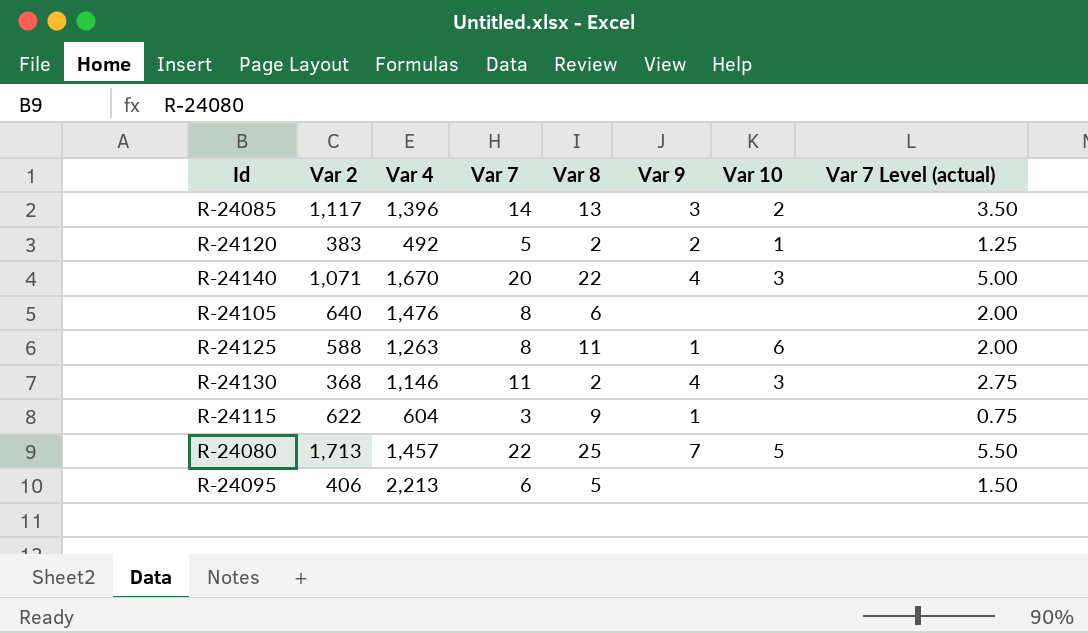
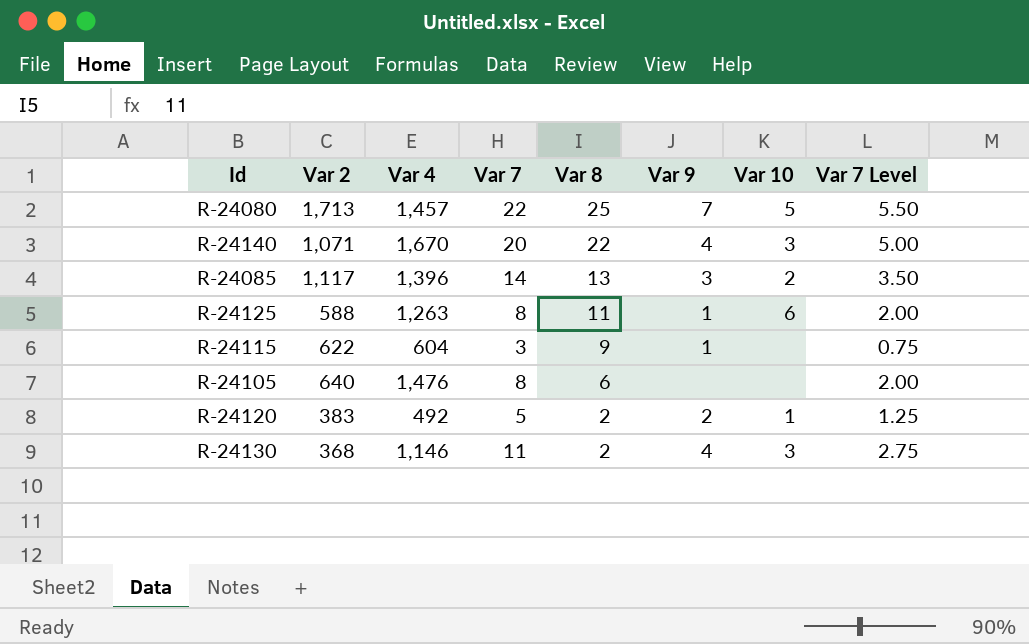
row order: none -> Var 8 descending
column name: Var 7 Level (actual) -> Var 7 Level
row R-24095: 406 | 2,213 | 6 | 5 | none | none | 1.50 -> none

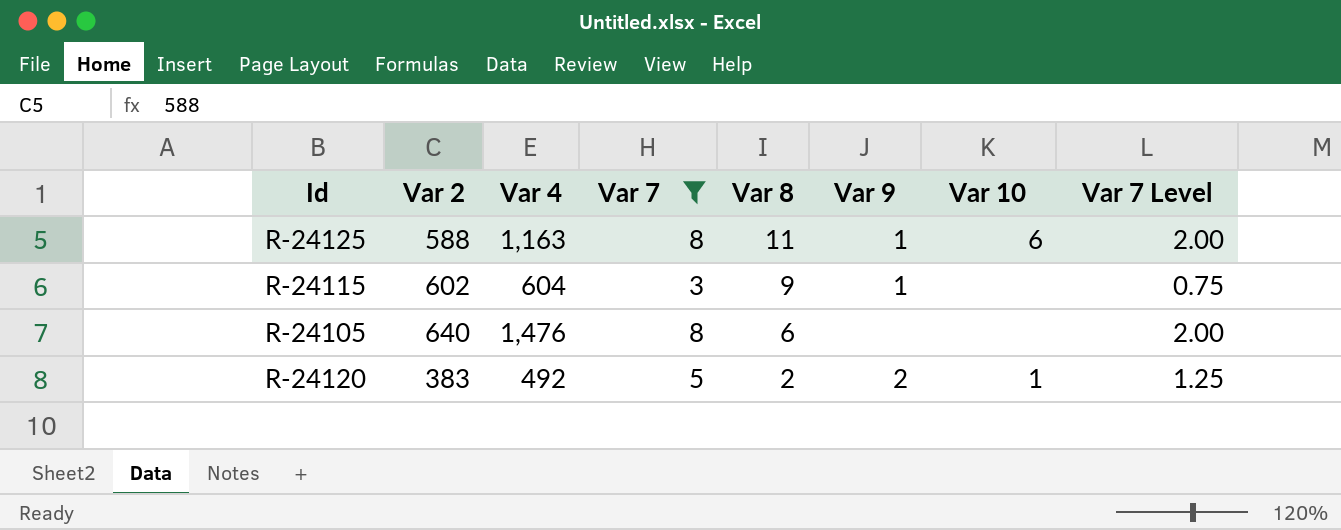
filter: none -> Var 7 <= 8
R-24125 | Var 4: 1,263 -> 1,163
R-24115 | Var 2: 622 -> 602

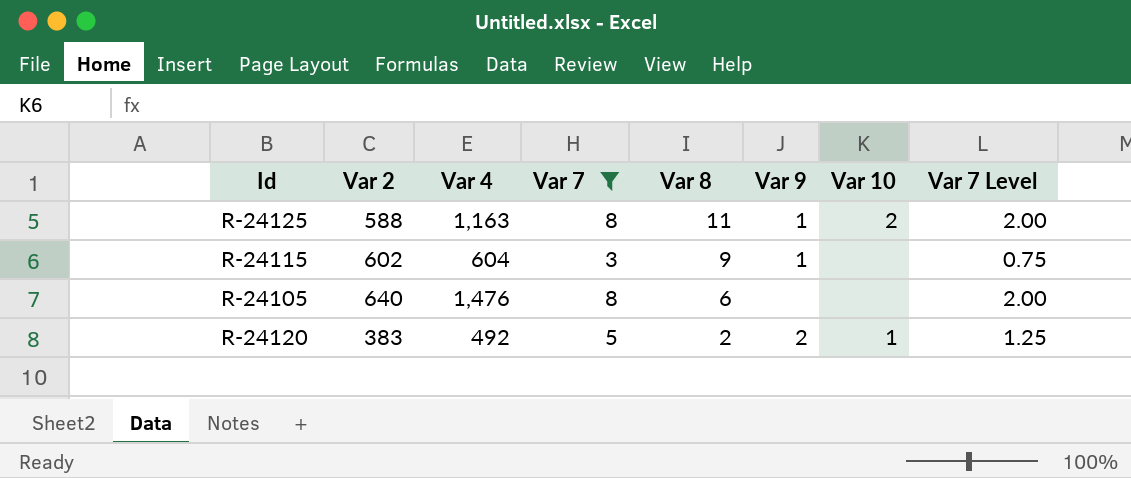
R-24125 | Var 10: 6 -> 2

